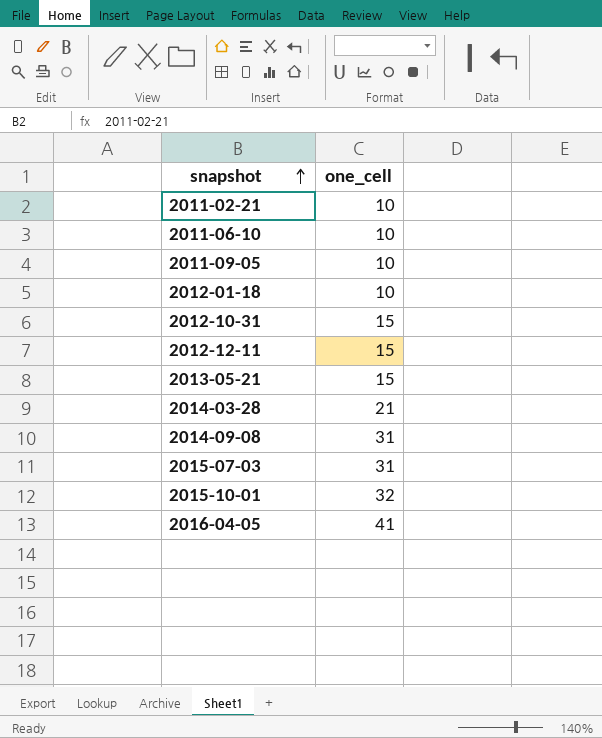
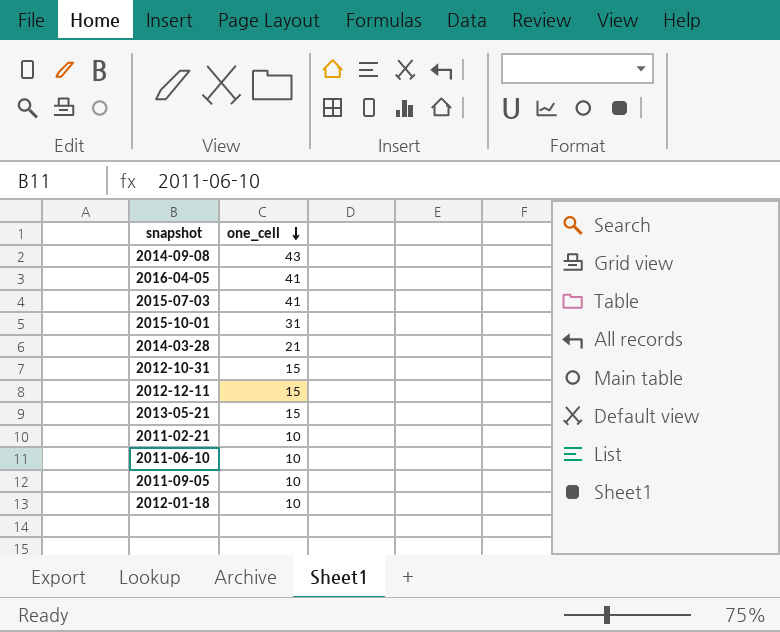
row order: snapshot ascending -> one_cell descending
2014-09-08 | one_cell: 31 -> 43
2015-07-03 | one_cell: 31 -> 41
2015-10-01 | one_cell: 32 -> 31

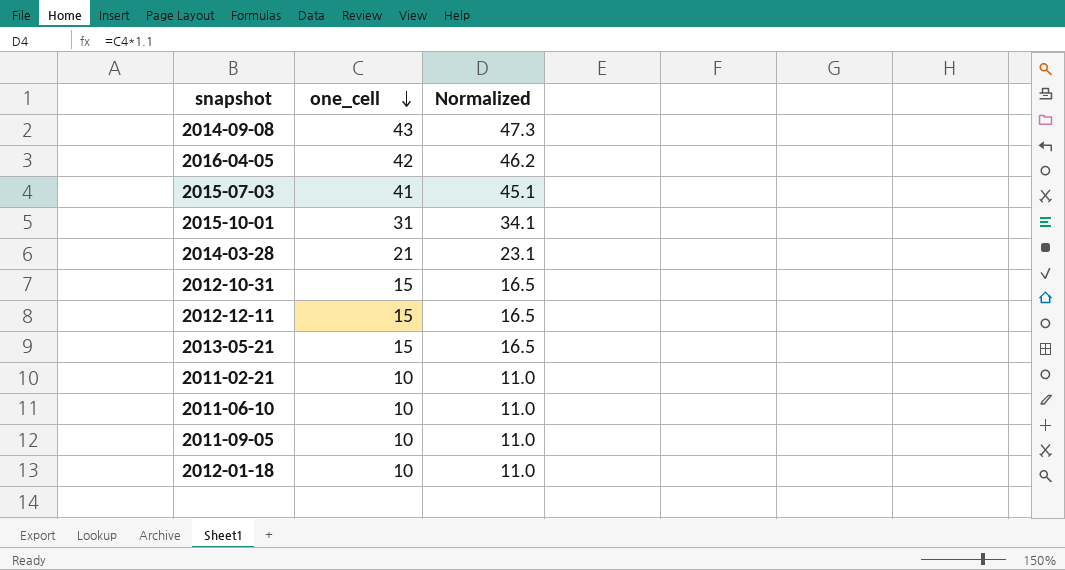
column Normalized | formula: none -> [one_cell] * 1.1
2016-04-05 | one_cell: 41 -> 42

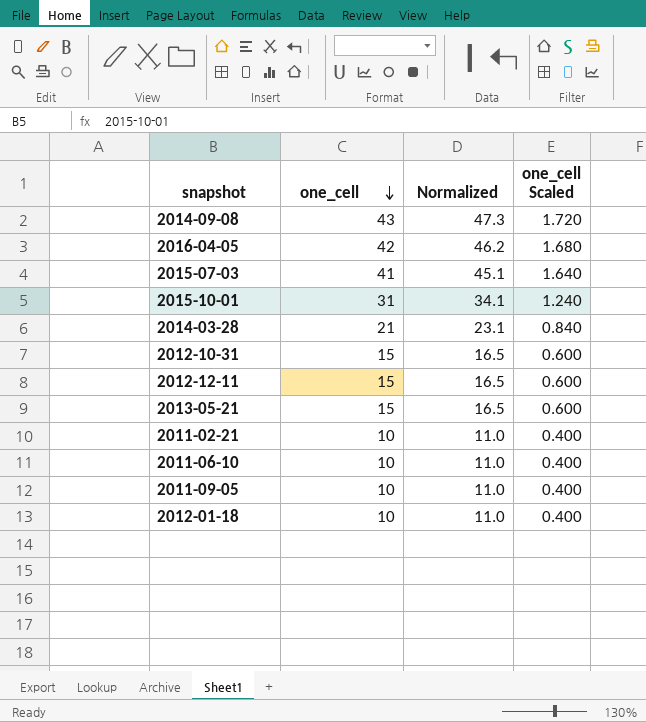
column one_cell Scaled | formula: none -> [one_cell] * 0.04

